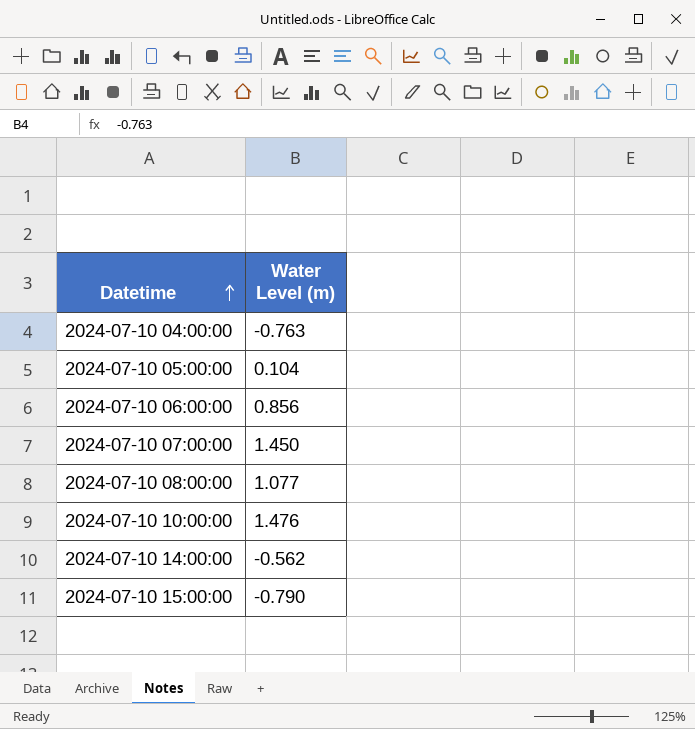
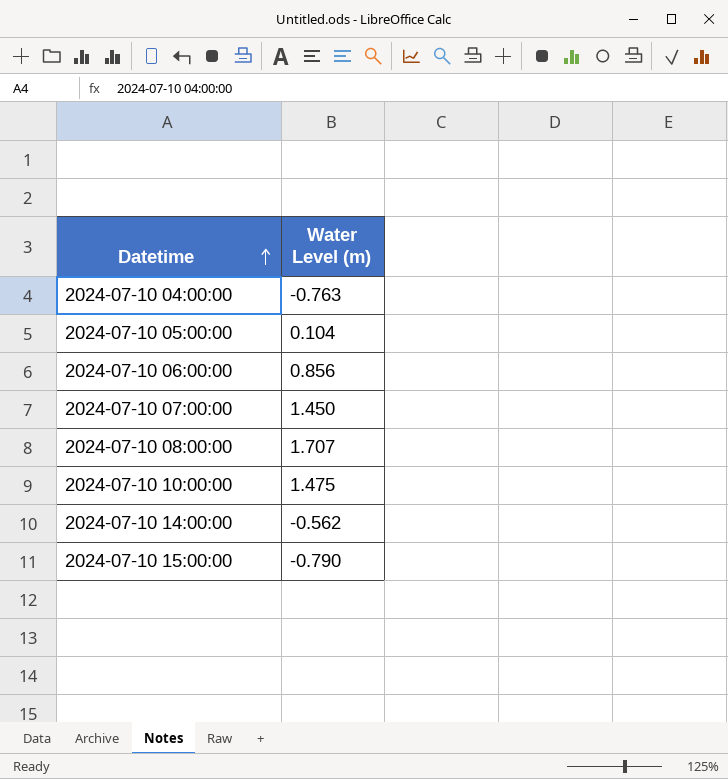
2024-07-10 08:00:00 | Water Level (m): 1.077 -> 1.707
2024-07-10 10:00:00 | Water Level (m): 1.476 -> 1.475

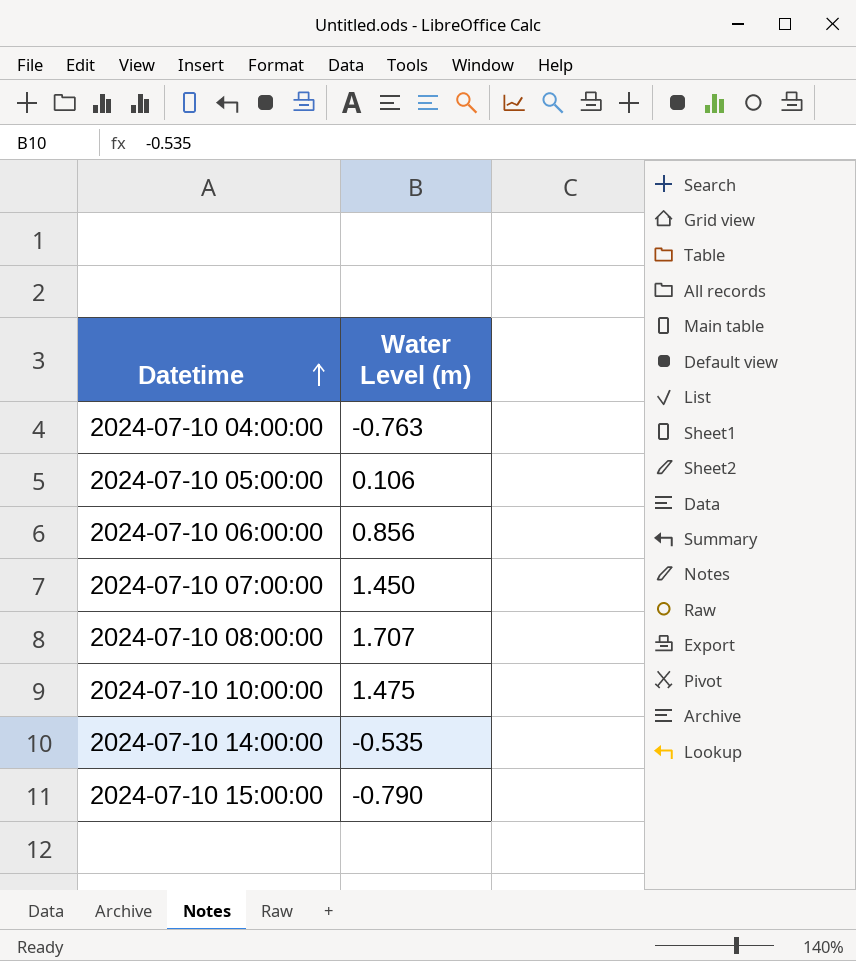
2024-07-10 05:00:00 | Water Level (m): 0.104 -> 0.106
2024-07-10 14:00:00 | Water Level (m): -0.562 -> -0.535

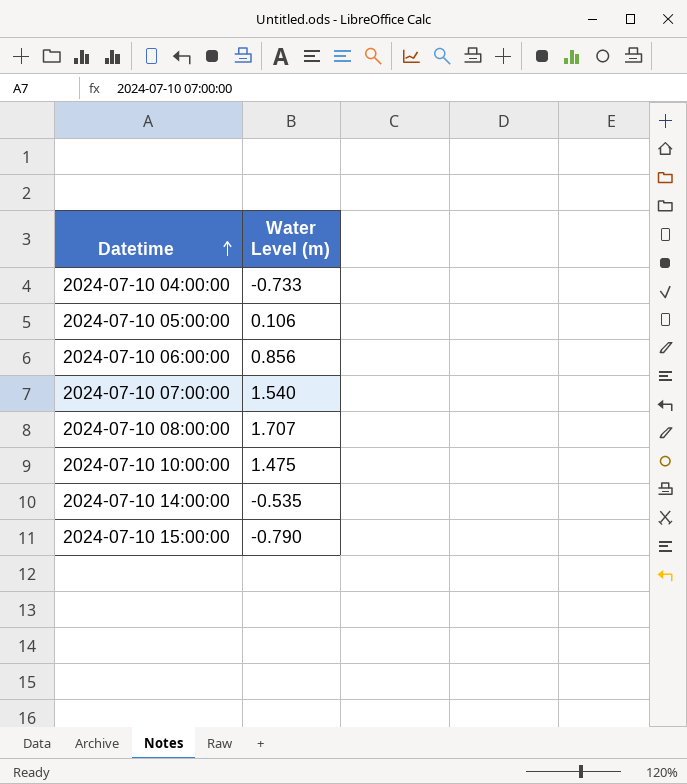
2024-07-10 04:00:00 | Water Level (m): -0.763 -> -0.733
2024-07-10 07:00:00 | Water Level (m): 1.450 -> 1.540

